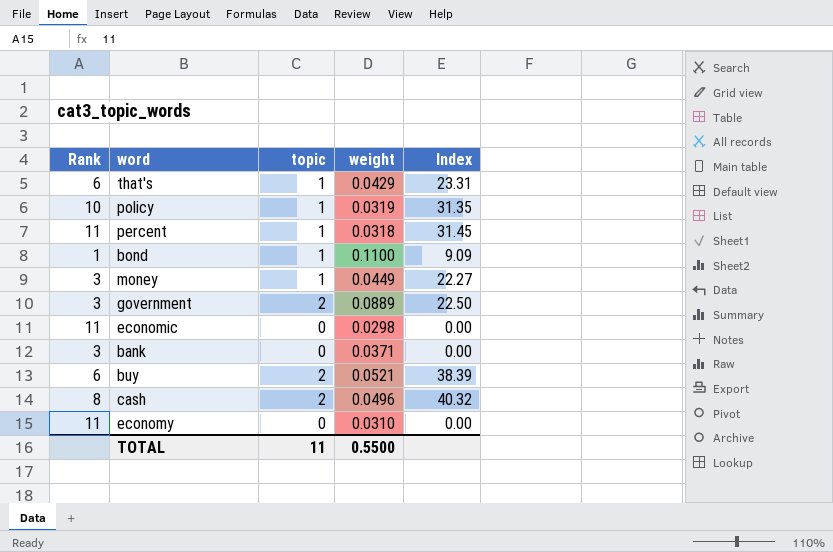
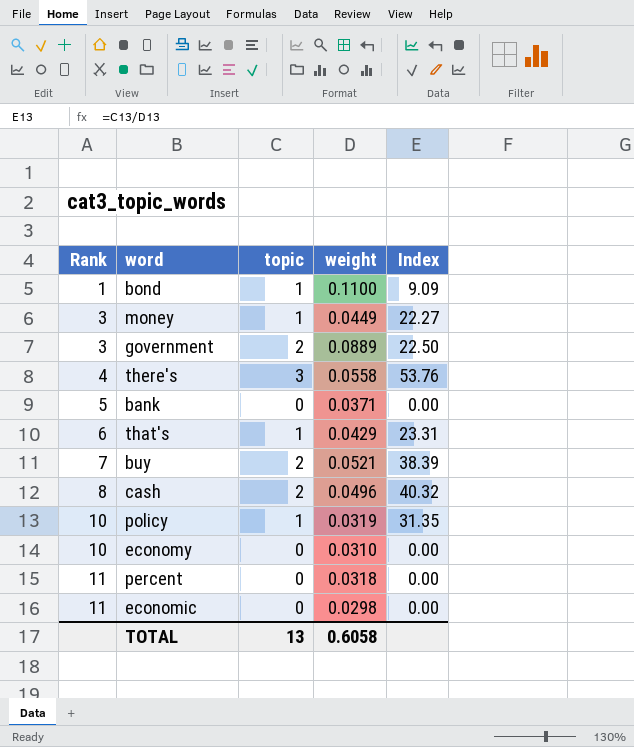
row order: none -> Rank ascending
row there's: none -> 4 | 3 | 0.0558 | 53.76
bank | Rank: 3 -> 5
buy | Rank: 6 -> 7
economy | Rank: 11 -> 10
percent | topic: 1 -> 0
percent | Index: 31.45 -> 0.00
TOTAL | topic: 11 -> 13
TOTAL | weight: 0.5500 -> 0.6058

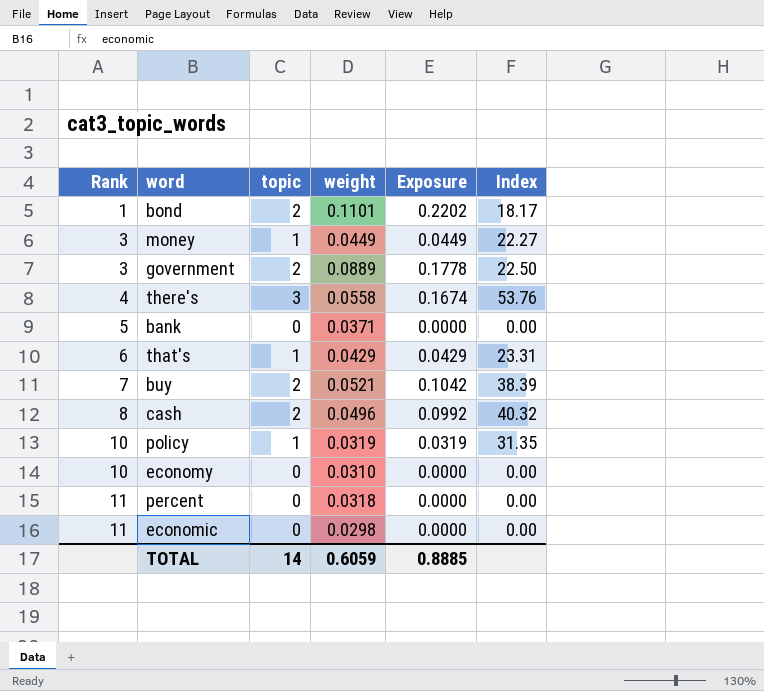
column Exposure | formula: none -> [topic] * [weight]
bond | topic: 1 -> 2
bond | weight: 0.1100 -> 0.1101
bond | Index: 9.09 -> 18.17
TOTAL | topic: 13 -> 14
TOTAL | weight: 0.6058 -> 0.6059

